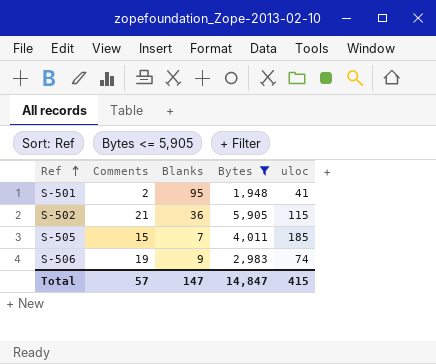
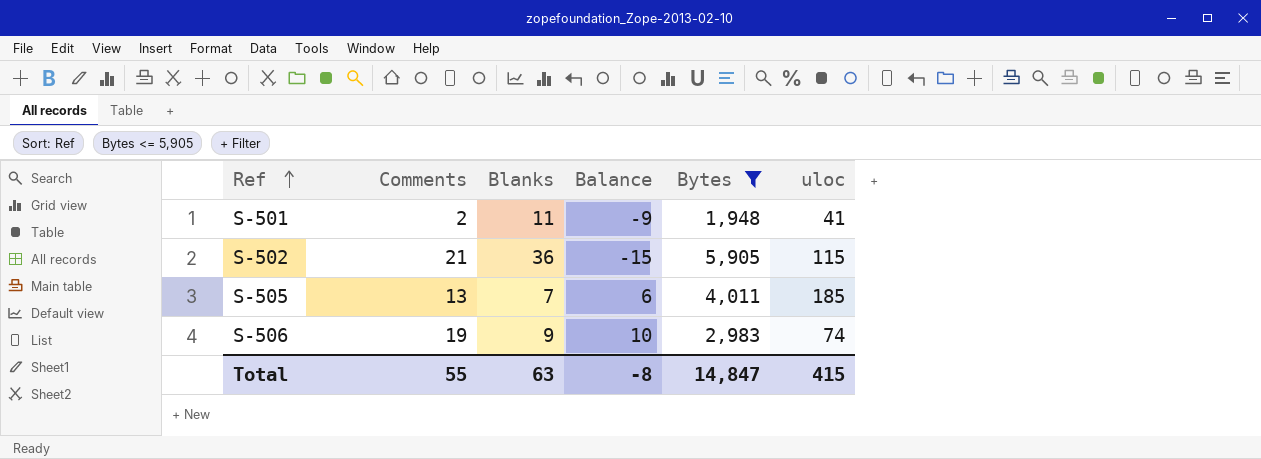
column Balance | formula: none -> [Comments] - [Blanks]
S-501 | Blanks: 95 -> 11
S-505 | Comments: 15 -> 13
Total | Comments: 57 -> 55
Total | Blanks: 147 -> 63

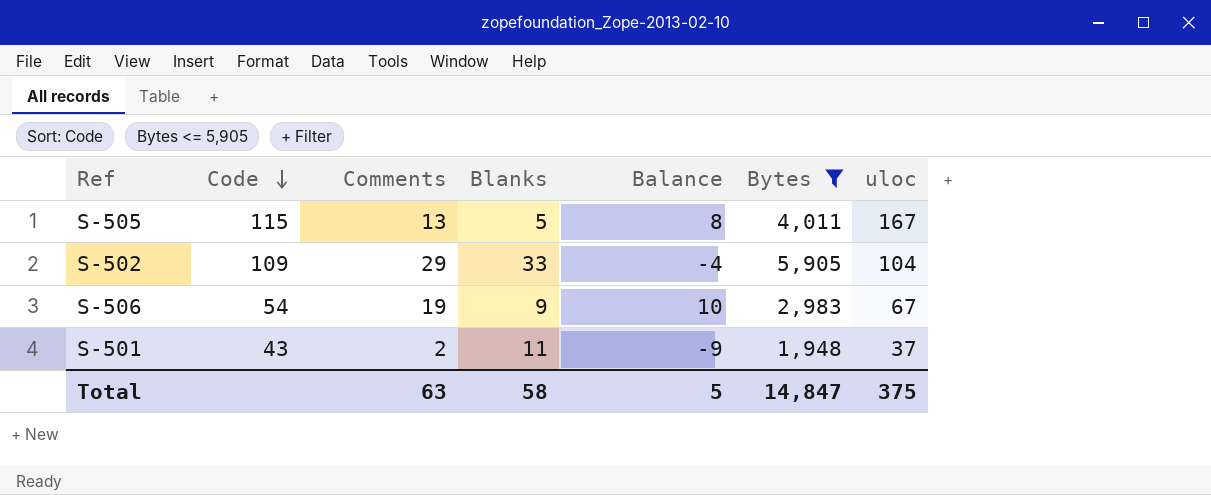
row order: Ref ascending -> Code descending
column Code | position: none -> 2
S-505 | Blanks: 7 -> 5
S-505 | Balance: 6 -> 8
S-505 | uloc: 185 -> 167
S-502 | Comments: 21 -> 29
S-502 | Blanks: 36 -> 33
S-502 | Balance: -15 -> -4
S-502 | uloc: 115 -> 104
S-506 | uloc: 74 -> 67
S-501 | uloc: 41 -> 37
Total | Comments: 55 -> 63
Total | Blanks: 63 -> 58
Total | Balance: -8 -> 5
Total | uloc: 415 -> 375

